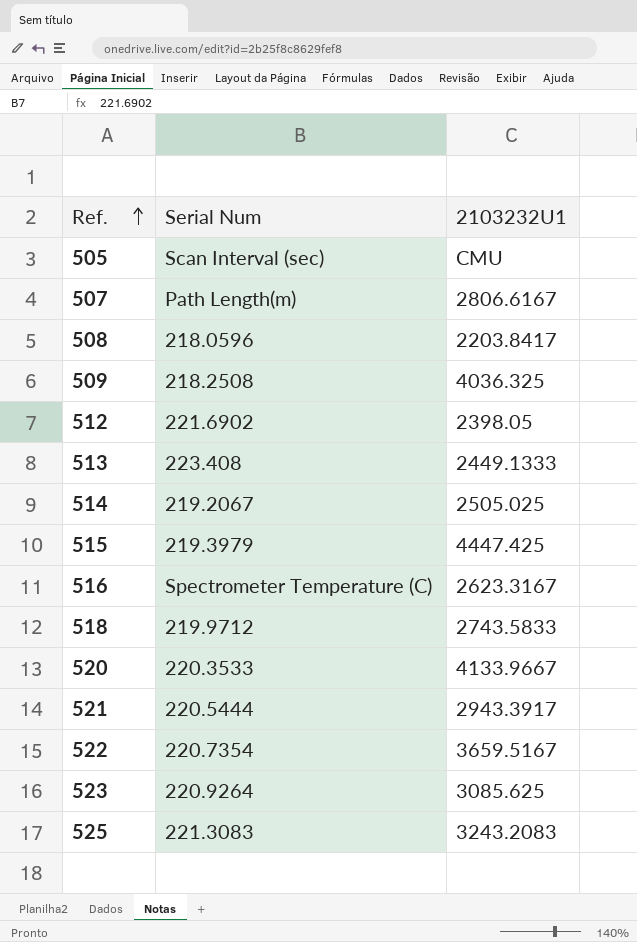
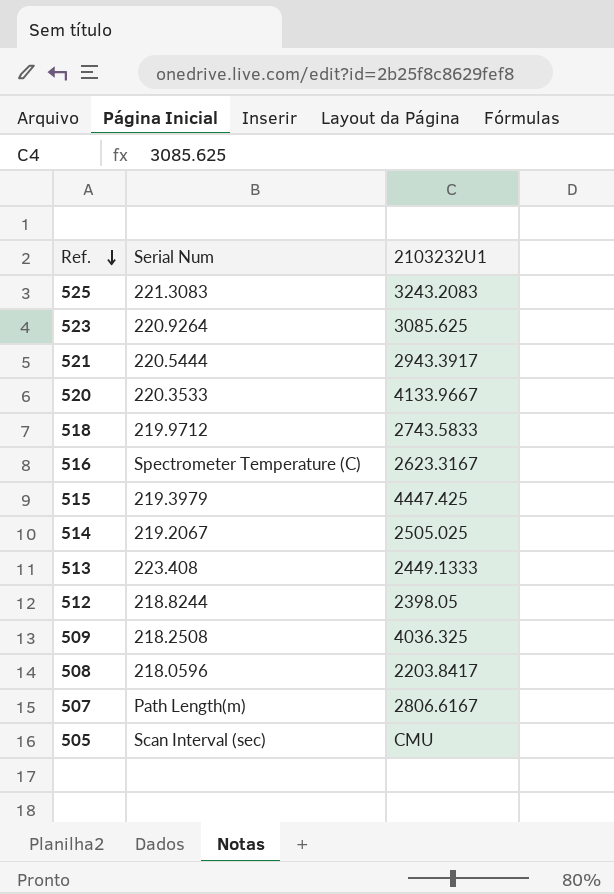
row order: Ref. ascending -> Ref. descending
row 522: 220.7354 | 3659.5167 -> none
512 | Serial Num: 221.6902 -> 218.8244

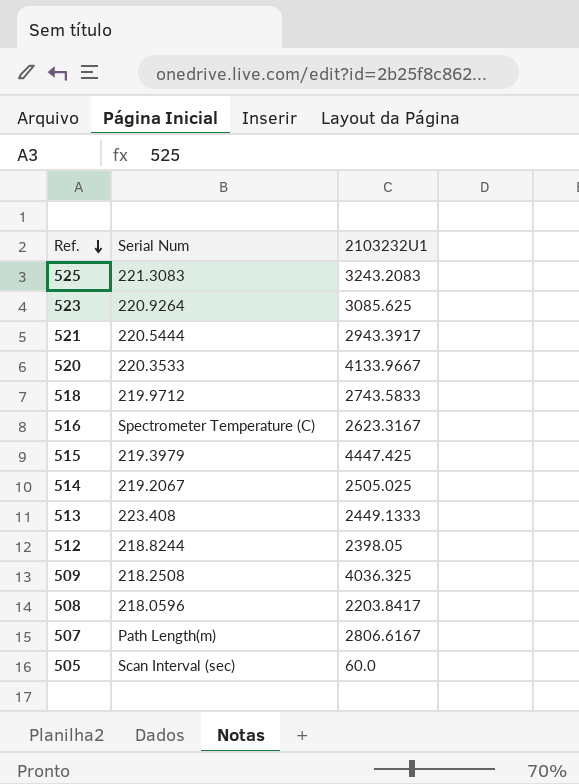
505 | 2103232U1: CMU -> 60.0

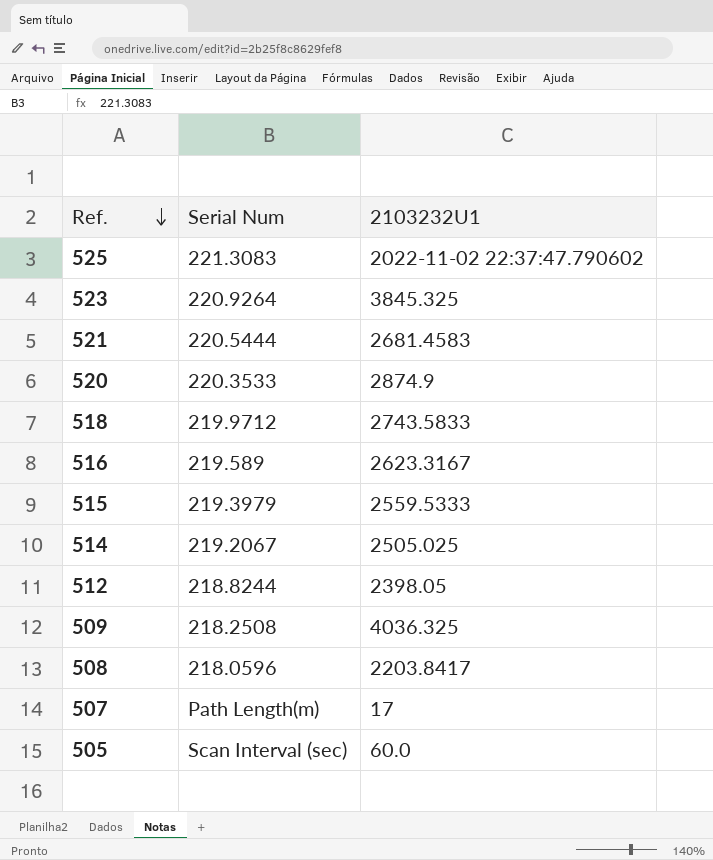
row 513: 223.408 | 2449.1333 -> none
525 | 2103232U1: 3243.2083 -> 2022-11-02 22:37:47.790602
523 | 2103232U1: 3085.625 -> 3845.325
521 | 2103232U1: 2943.3917 -> 2681.4583
520 | 2103232U1: 4133.9667 -> 2874.9
516 | Serial Num: Spectrometer Temperature (C) -> 219.589
515 | 2103232U1: 4447.425 -> 2559.5333
507 | 2103232U1: 2806.6167 -> 17

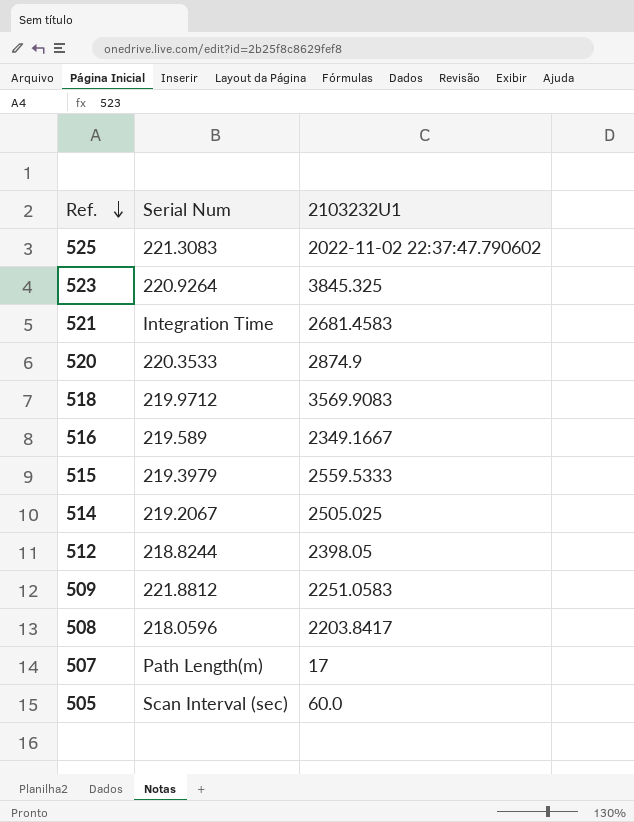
521 | Serial Num: 220.5444 -> Integration Time
518 | 2103232U1: 2743.5833 -> 3569.9083
516 | 2103232U1: 2623.3167 -> 2349.1667
509 | Serial Num: 218.2508 -> 221.8812
509 | 2103232U1: 4036.325 -> 2251.0583

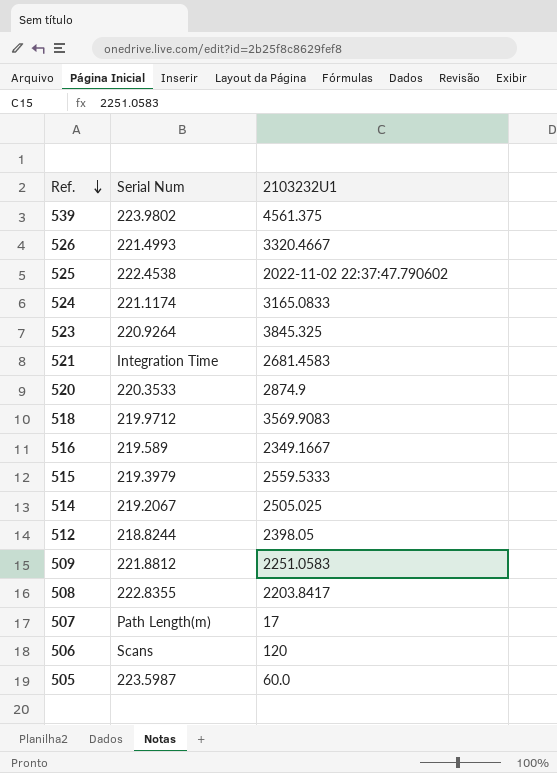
row 539: none -> 223.9802 | 4561.375
row 526: none -> 221.4993 | 3320.4667
525 | Serial Num: 221.3083 -> 222.4538
row 524: none -> 221.1174 | 3165.0833
508 | Serial Num: 218.0596 -> 222.8355
row 506: none -> Scans | 120
505 | Serial Num: Scan Interval (sec) -> 223.5987

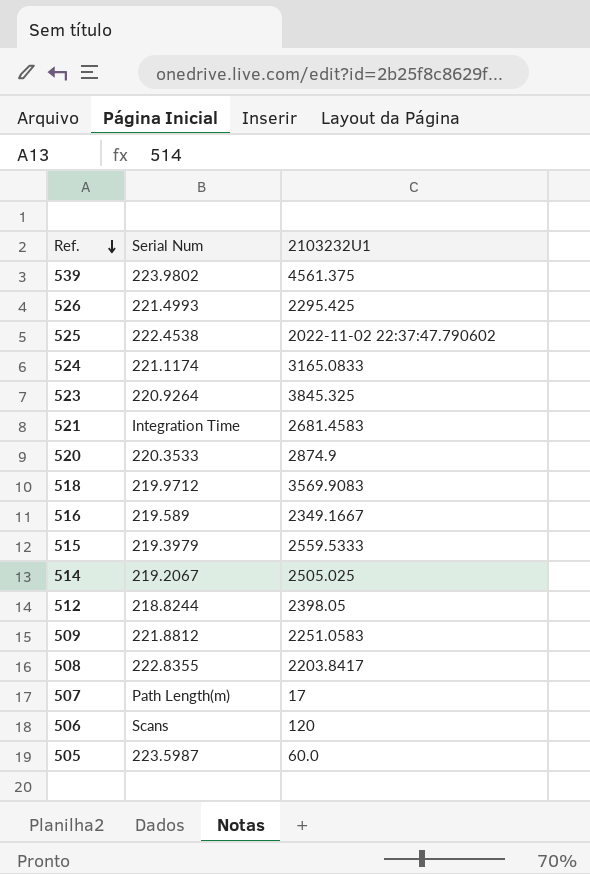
526 | 2103232U1: 3320.4667 -> 2295.425

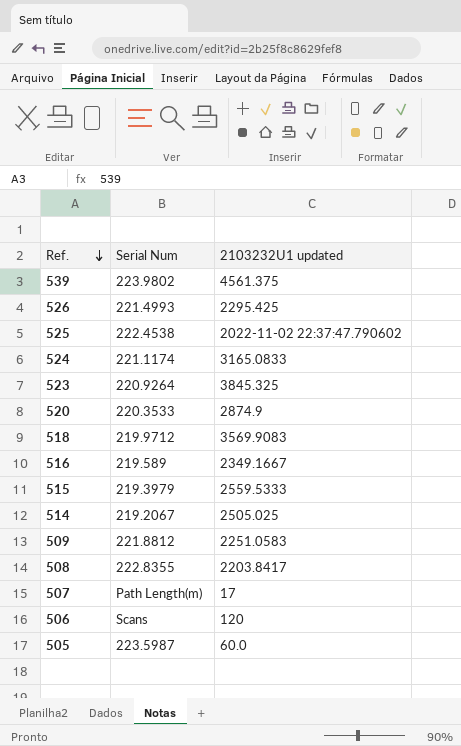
column name: 2103232U1 -> 2103232U1 updated
row 521: Integration Time | 2681.4583 -> none
row 512: 218.8244 | 2398.05 -> none

